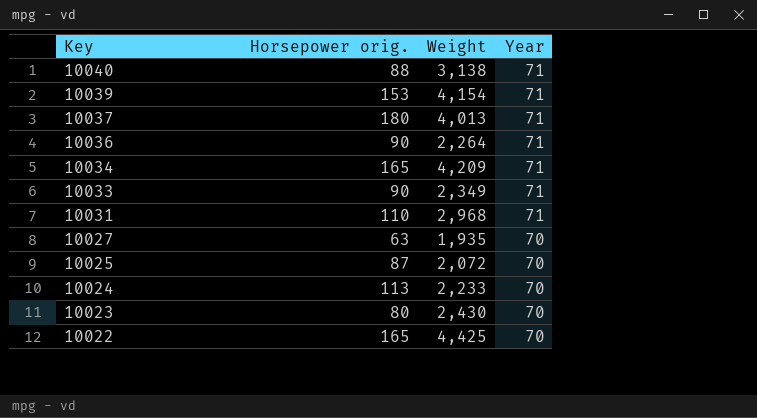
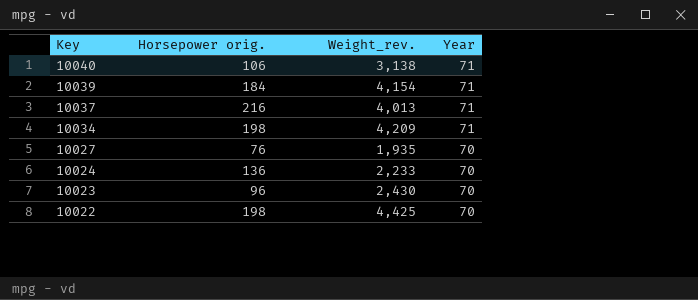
column name: Weight -> Weight_rev.
row 10036: 90 | 2,264 | 71 -> none
row 10033: 90 | 2,349 | 71 -> none
row 10031: 110 | 2,968 | 71 -> none
row 10025: 87 | 2,072 | 70 -> none
10040 | Horsepower orig.: 88 -> 106
10039 | Horsepower orig.: 153 -> 184
10037 | Horsepower orig.: 180 -> 216
10034 | Horsepower orig.: 165 -> 198
10027 | Horsepower orig.: 63 -> 76
10024 | Horsepower orig.: 113 -> 136
10023 | Horsepower orig.: 80 -> 96
10022 | Horsepower orig.: 165 -> 198

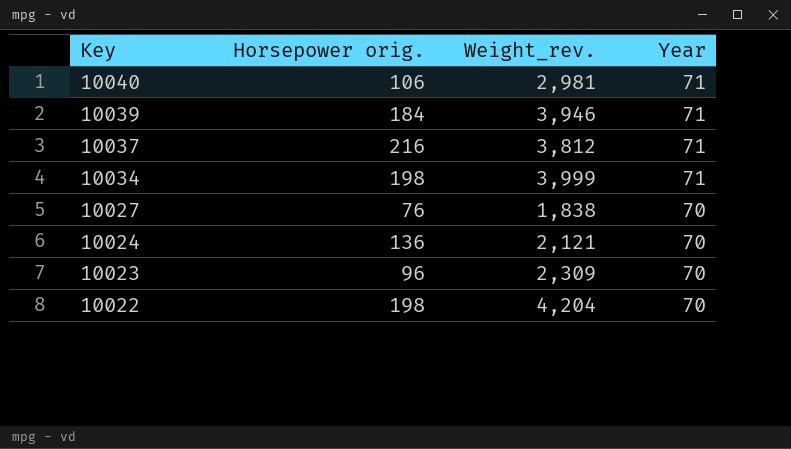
10040 | Weight_rev.: 3,138 -> 2,981
10039 | Weight_rev.: 4,154 -> 3,946
10037 | Weight_rev.: 4,013 -> 3,812
10034 | Weight_rev.: 4,209 -> 3,999
10027 | Weight_rev.: 1,935 -> 1,838
10024 | Weight_rev.: 2,233 -> 2,121
10023 | Weight_rev.: 2,430 -> 2,309
10022 | Weight_rev.: 4,425 -> 4,204

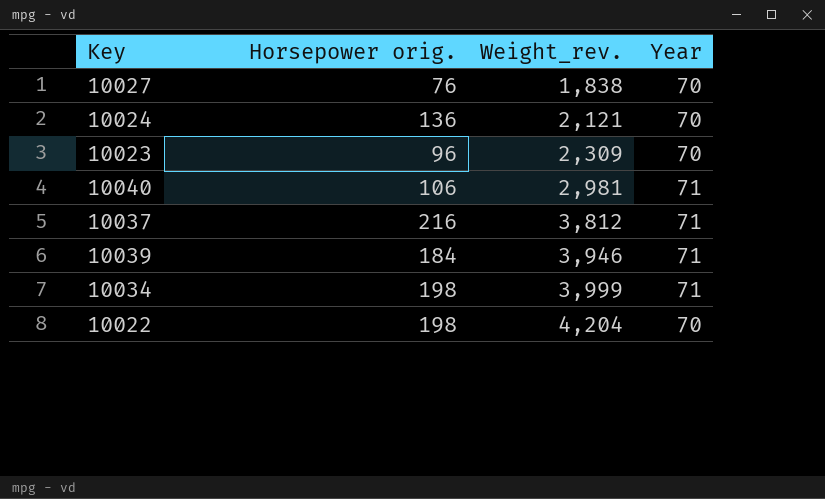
row order: Key descending -> Weight_rev. ascending

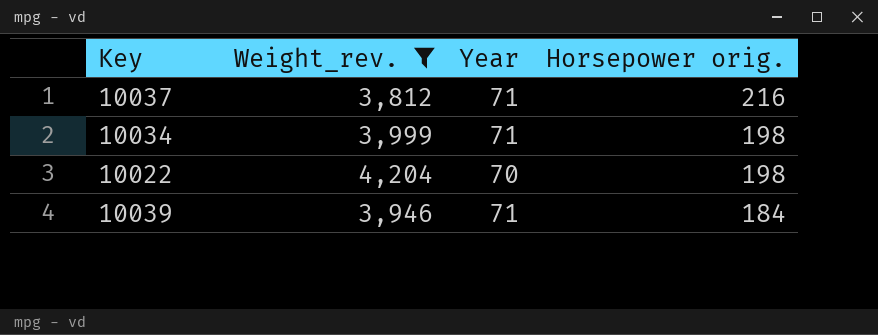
filter: none -> Weight_rev. >= 3,812
row order: Weight_rev. ascending -> Horsepower orig. descending
column Horsepower orig. | position: 2 -> 4

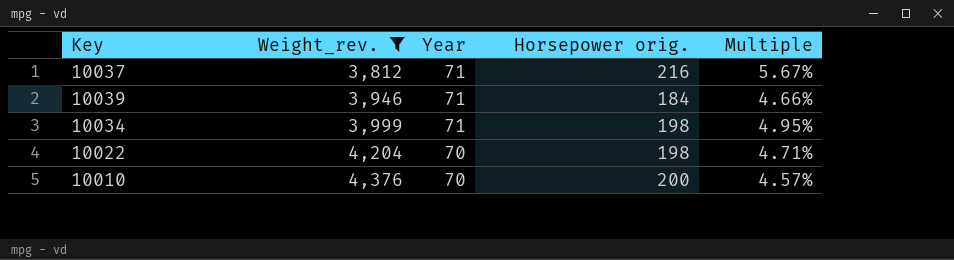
row order: Horsepower orig. descending -> Weight_rev. ascending
column Multiple | formula: none -> [Horsepower orig.] / [Weight_rev.]
row 10010: none -> 4,376 | 70 | 200 | 4.57%

